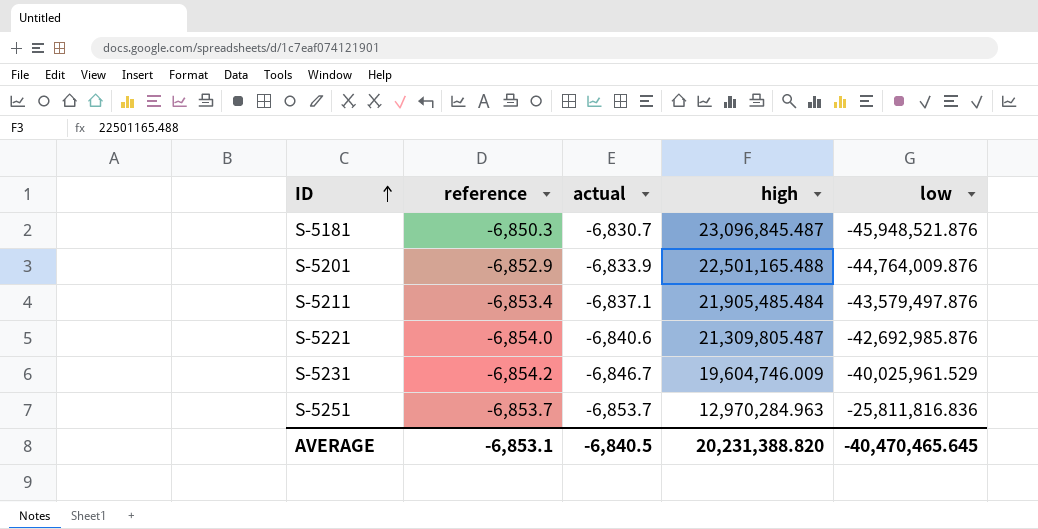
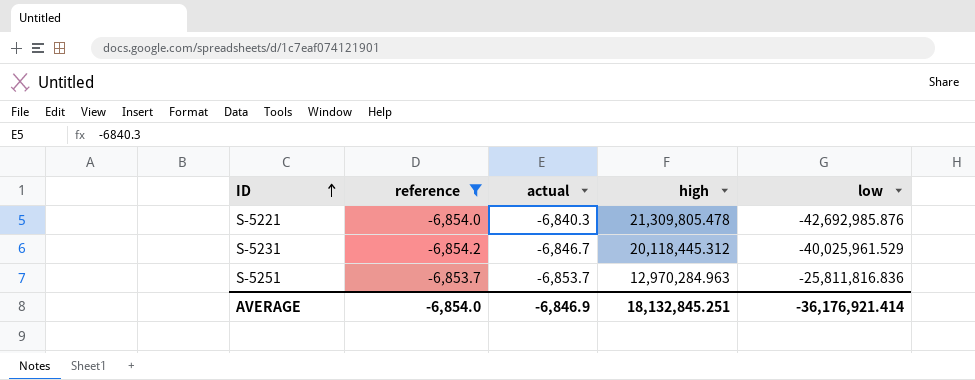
filter: none -> reference <= -6,853.7
S-5221 | actual: -6,840.6 -> -6,840.3
S-5221 | high: 21,309,805.487 -> 21,309,805.478
S-5231 | high: 19,604,746.009 -> 20,118,445.312
AVERAGE | reference: -6,853.1 -> -6,854.0
AVERAGE | actual: -6,840.5 -> -6,846.9
AVERAGE | high: 20,231,388.820 -> 18,132,845.251
AVERAGE | low: -40,470,465.645 -> -36,176,921.414

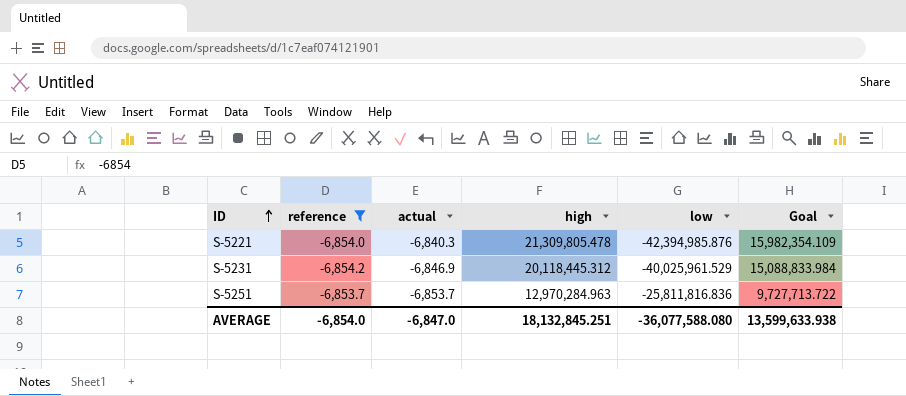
column Goal | formula: none -> [high] * 0.75
S-5221 | low: -42,692,985.876 -> -42,394,985.876
S-5231 | actual: -6,846.7 -> -6,846.9
AVERAGE | actual: -6,846.9 -> -6,847.0
AVERAGE | low: -36,176,921.414 -> -36,077,588.080

